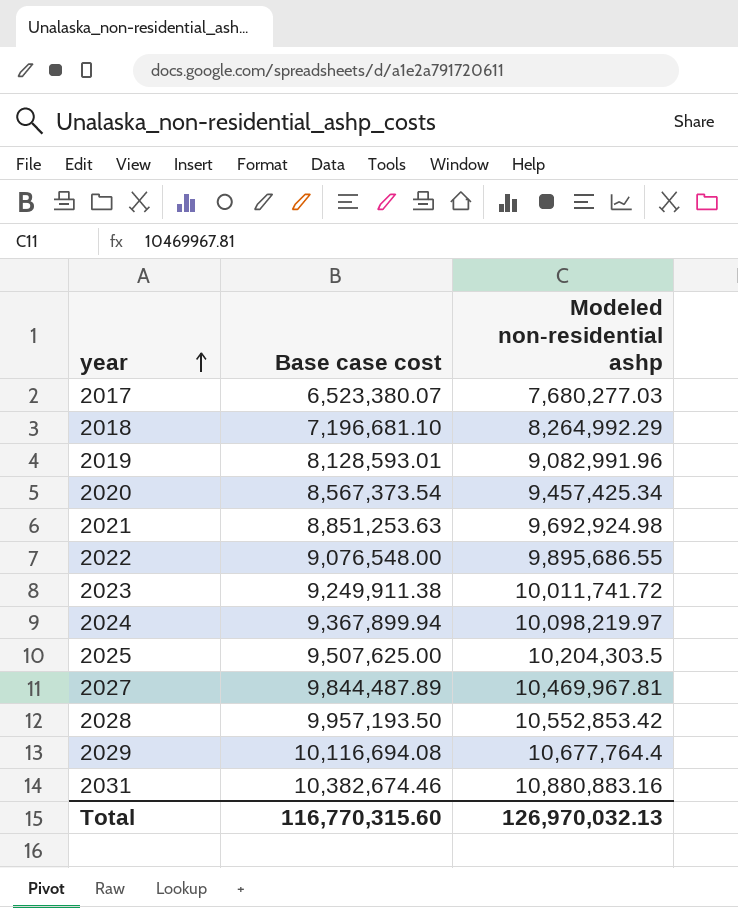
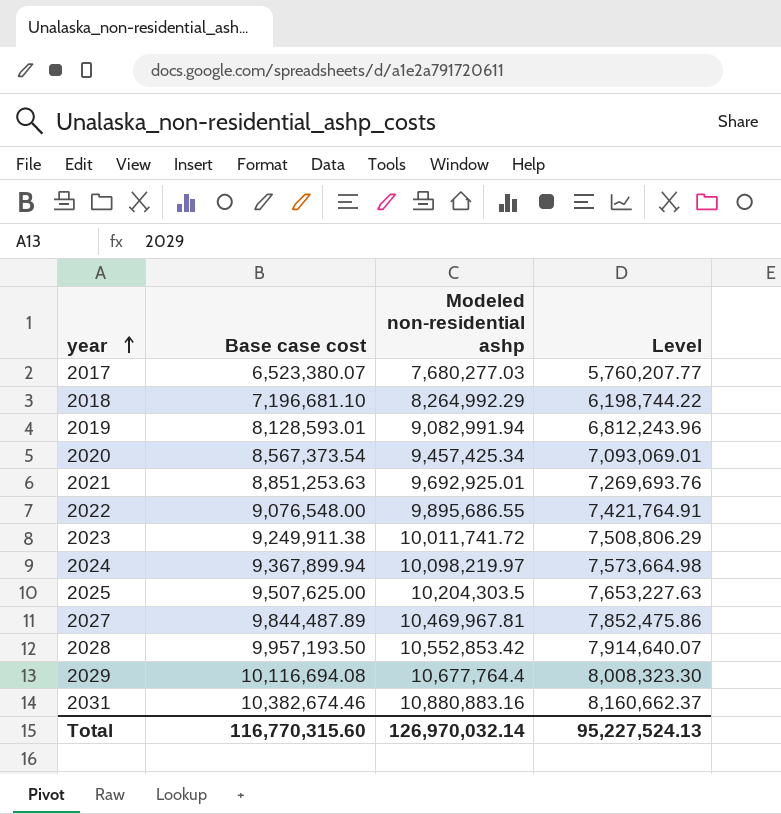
column Level | formula: none -> [Modeled non-residential ashp] * 0.75
2019 | Modeled non-residential ashp: 9,082,991.96 -> 9,082,991.94
2021 | Modeled non-residential ashp: 9,692,924.98 -> 9,692,925.01
Total | Modeled non-residential ashp: 126,970,032.13 -> 126,970,032.14

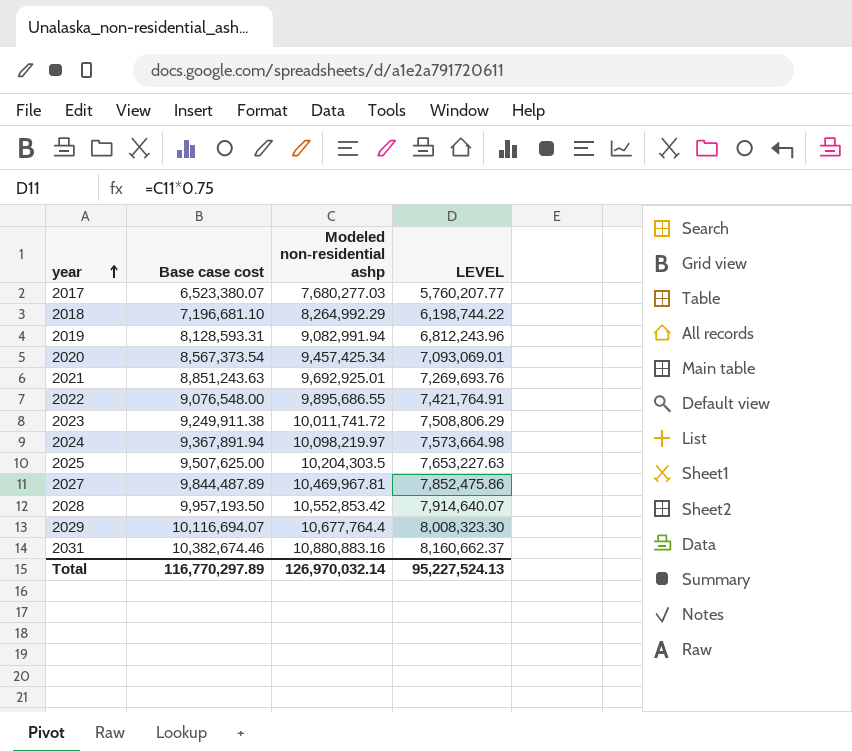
column name: Level -> LEVEL
2019 | Base case cost: 8,128,593.01 -> 8,128,593.31
2021 | Base case cost: 8,851,253.63 -> 8,851,243.63
2024 | Base case cost: 9,367,899.94 -> 9,367,891.94
2029 | Base case cost: 10,116,694.08 -> 10,116,694.07
Total | Base case cost: 116,770,315.60 -> 116,770,297.89

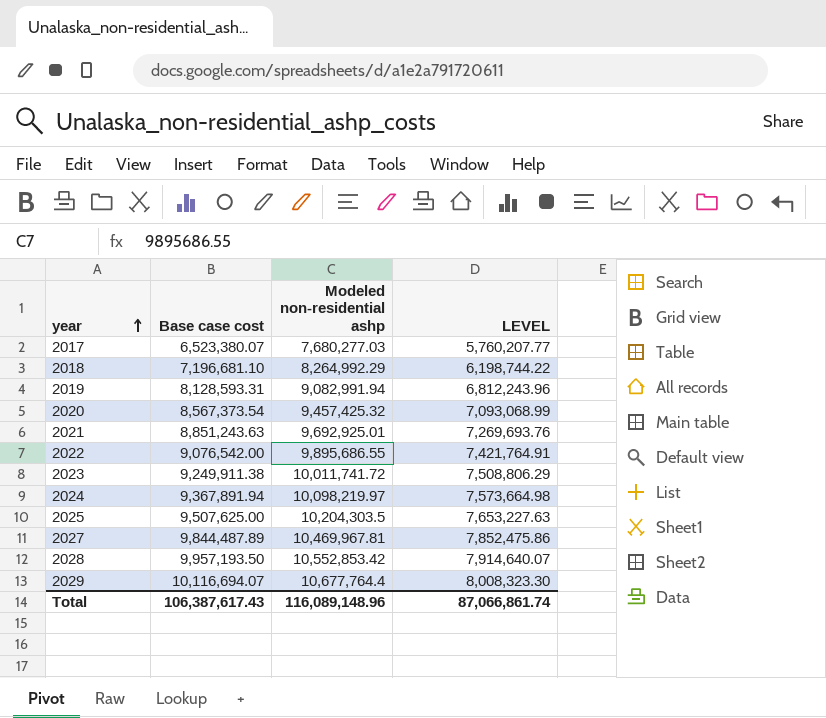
row 2031: 10,382,674.46 | 10,880,883.16 | 8,160,662.37 -> none
2020 | Modeled non-residential ashp: 9,457,425.34 -> 9,457,425.32
2020 | LEVEL: 7,093,069.01 -> 7,093,068.99
2022 | Base case cost: 9,076,548.00 -> 9,076,542.00
Total | Base case cost: 116,770,297.89 -> 106,387,617.43
Total | Modeled non-residential ashp: 126,970,032.14 -> 116,089,148.96
Total | LEVEL: 95,227,524.13 -> 87,066,861.74

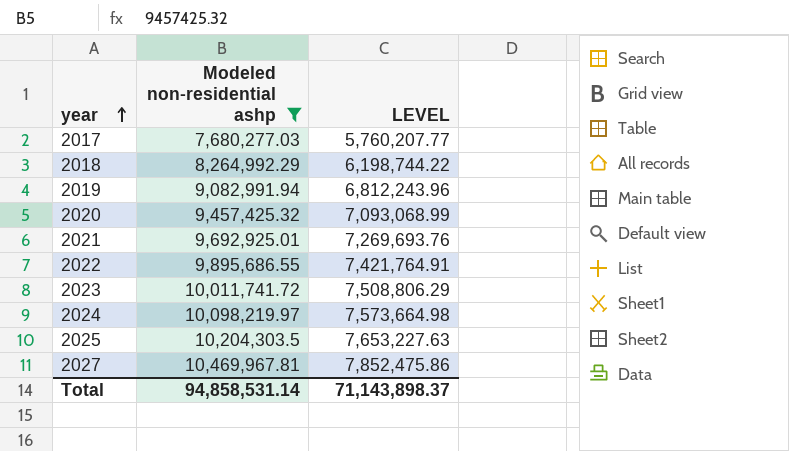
filter: none -> Modeled non-residential ashp <= 10,469,967.81
column Base case cost | position: 2 -> none
Total | Modeled non-residential ashp: 116,089,148.96 -> 94,858,531.14
Total | LEVEL: 87,066,861.74 -> 71,143,898.37

